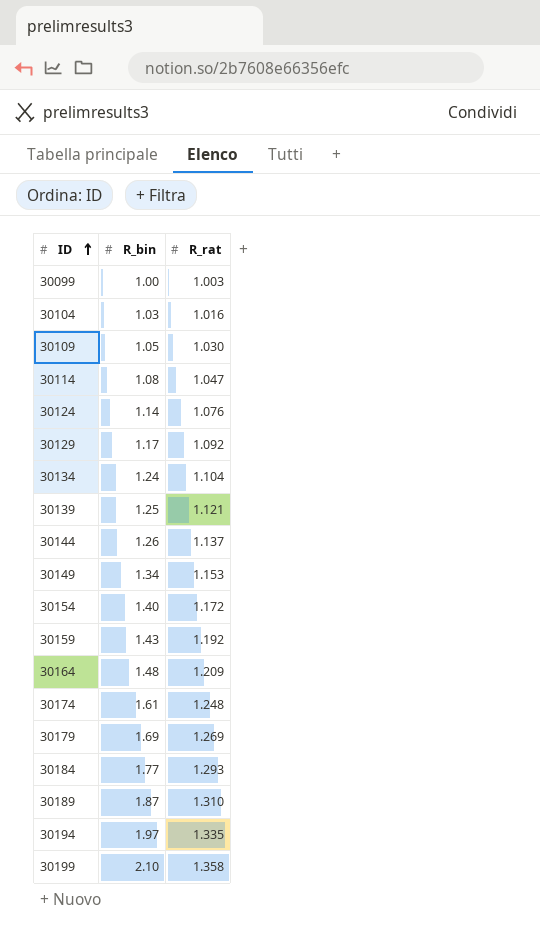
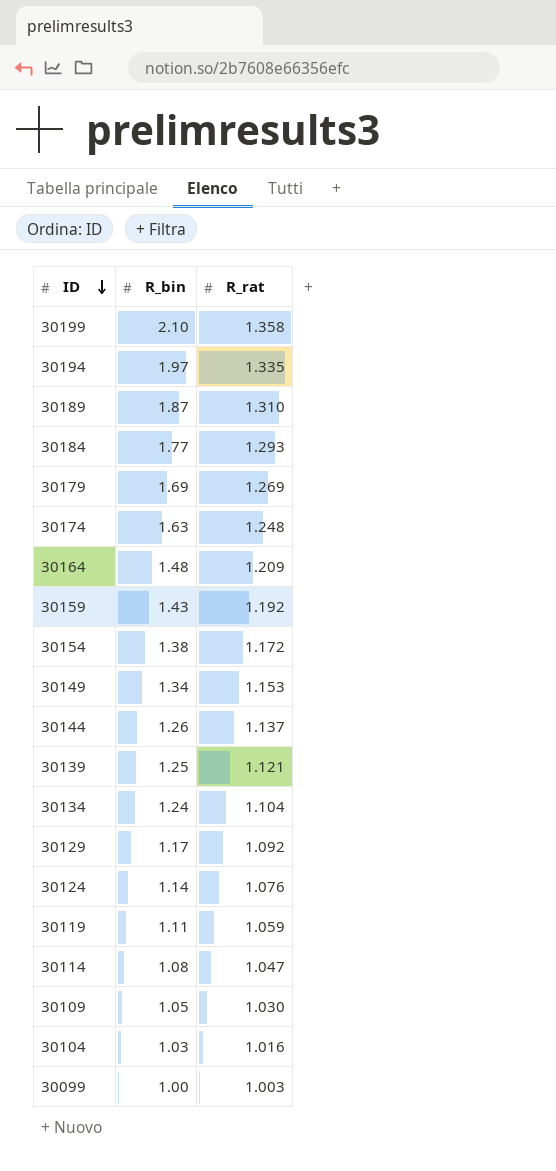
row order: ID ascending -> ID descending
30174 | R_bin: 1.61 -> 1.63
30154 | R_bin: 1.40 -> 1.38
row 30119: none -> 1.11 | 1.059

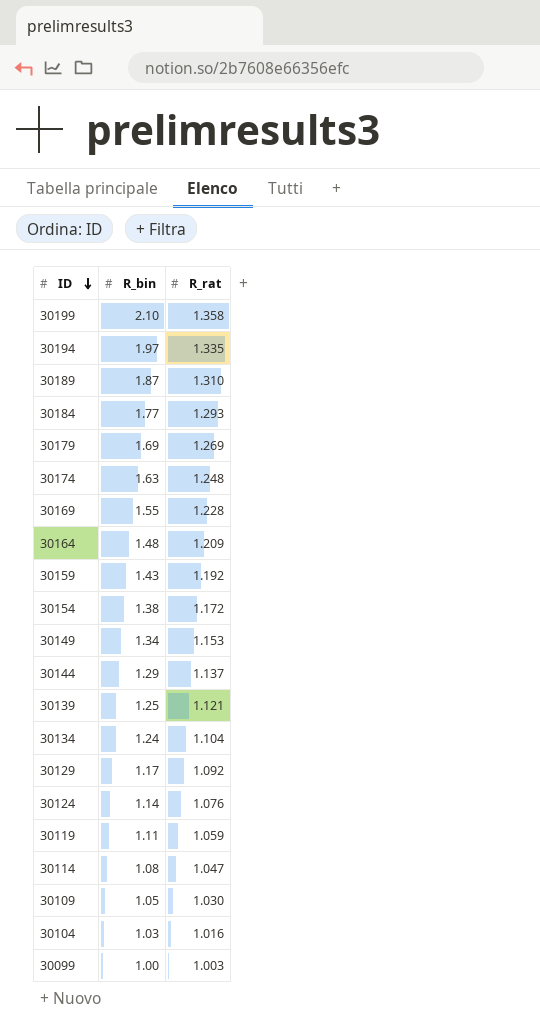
row 30169: none -> 1.55 | 1.228
30144 | R_bin: 1.26 -> 1.29

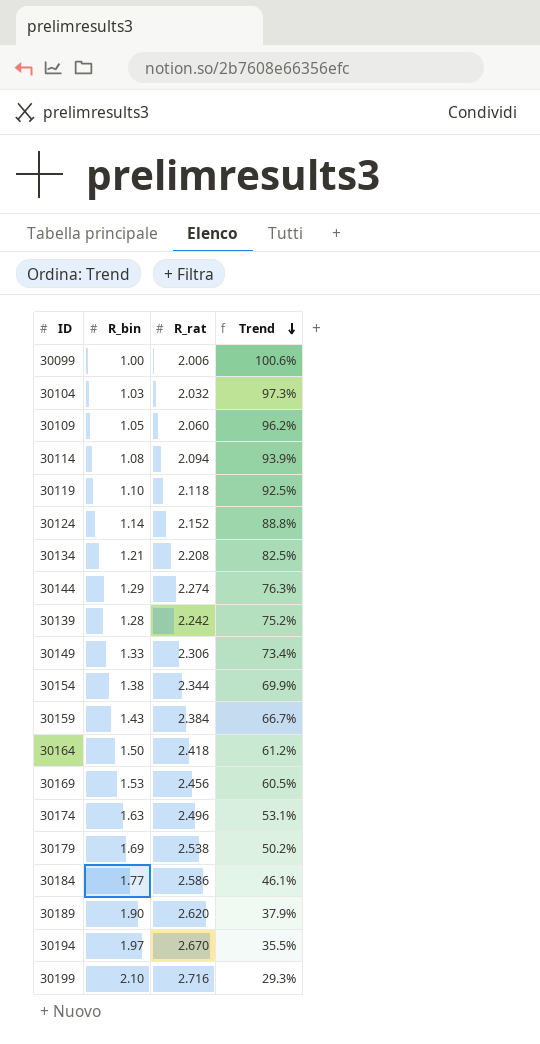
row order: ID descending -> Trend descending
column Trend | formula: none -> ([R_rat] - [R_bin]) / [R_bin]
row 30129: 1.17 | 1.092 -> none
30099 | R_rat: 1.003 -> 2.006
30104 | R_rat: 1.016 -> 2.032
30109 | R_rat: 1.030 -> 2.060
30114 | R_rat: 1.047 -> 2.094
30119 | R_bin: 1.11 -> 1.10
30119 | R_rat: 1.059 -> 2.118
30124 | R_rat: 1.076 -> 2.152
30134 | R_bin: 1.24 -> 1.21
30134 | R_rat: 1.104 -> 2.208
30144 | R_rat: 1.137 -> 2.274
30139 | R_bin: 1.25 -> 1.28
30139 | R_rat: 1.121 -> 2.242
30149 | R_bin: 1.34 -> 1.33
30149 | R_rat: 1.153 -> 2.306
30154 | R_rat: 1.172 -> 2.344
30159 | R_rat: 1.192 -> 2.384
30164 | R_bin: 1.48 -> 1.50
30164 | R_rat: 1.209 -> 2.418
30169 | R_bin: 1.55 -> 1.53
30169 | R_rat: 1.228 -> 2.456
30174 | R_rat: 1.248 -> 2.496
30179 | R_rat: 1.269 -> 2.538
30184 | R_rat: 1.293 -> 2.586
30189 | R_bin: 1.87 -> 1.90
30189 | R_rat: 1.310 -> 2.620
30194 | R_rat: 1.335 -> 2.670
30199 | R_rat: 1.358 -> 2.716

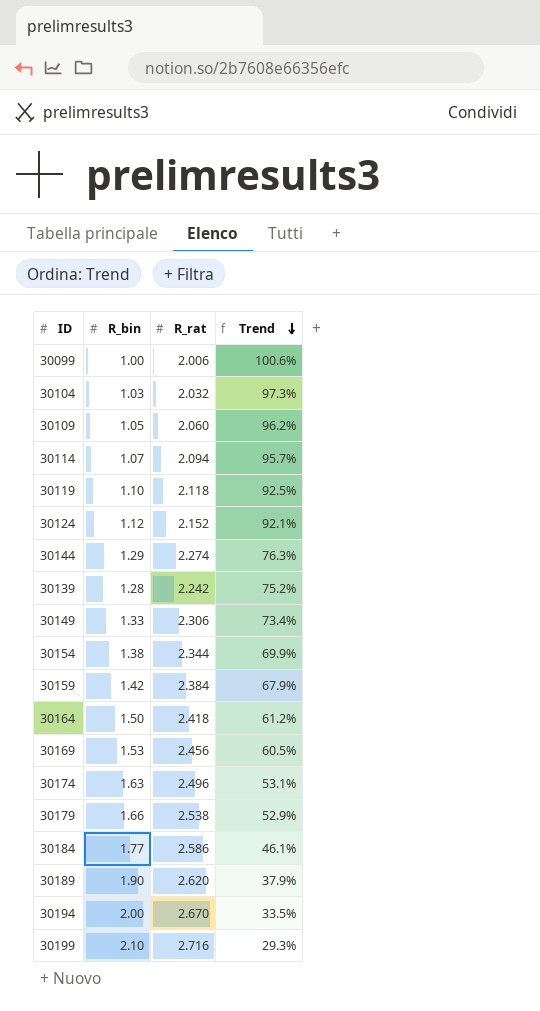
row 30134: 1.21 | 2.208 | 82.5% -> none
30114 | R_bin: 1.08 -> 1.07
30114 | Trend: 93.9% -> 95.7%
30124 | R_bin: 1.14 -> 1.12
30124 | Trend: 88.8% -> 92.1%
30159 | R_bin: 1.43 -> 1.42
30159 | Trend: 66.7% -> 67.9%
30179 | R_bin: 1.69 -> 1.66
30179 | Trend: 50.2% -> 52.9%
30194 | R_bin: 1.97 -> 2.00
30194 | Trend: 35.5% -> 33.5%

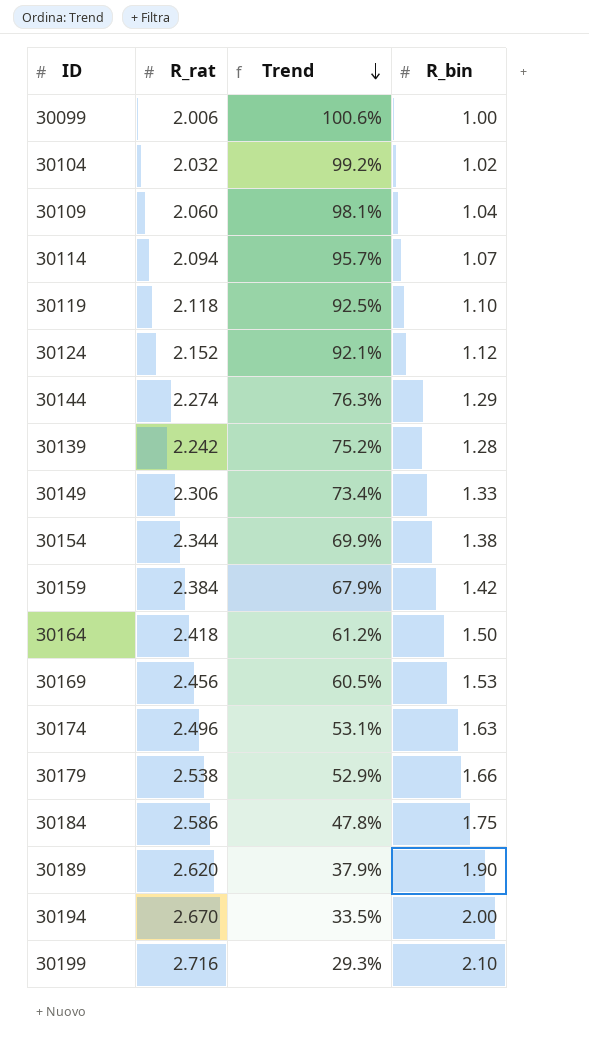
column R_bin | position: 2 -> 4
30104 | Trend: 97.3% -> 99.2%
30104 | R_bin: 1.03 -> 1.02
30109 | Trend: 96.2% -> 98.1%
30109 | R_bin: 1.05 -> 1.04
30184 | Trend: 46.1% -> 47.8%
30184 | R_bin: 1.77 -> 1.75

